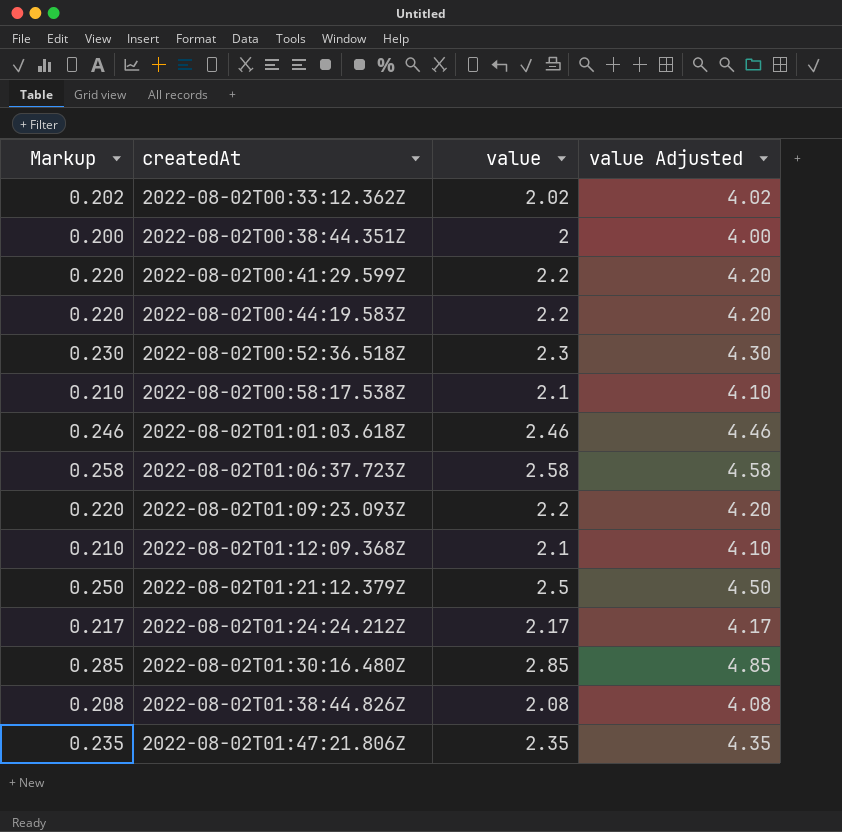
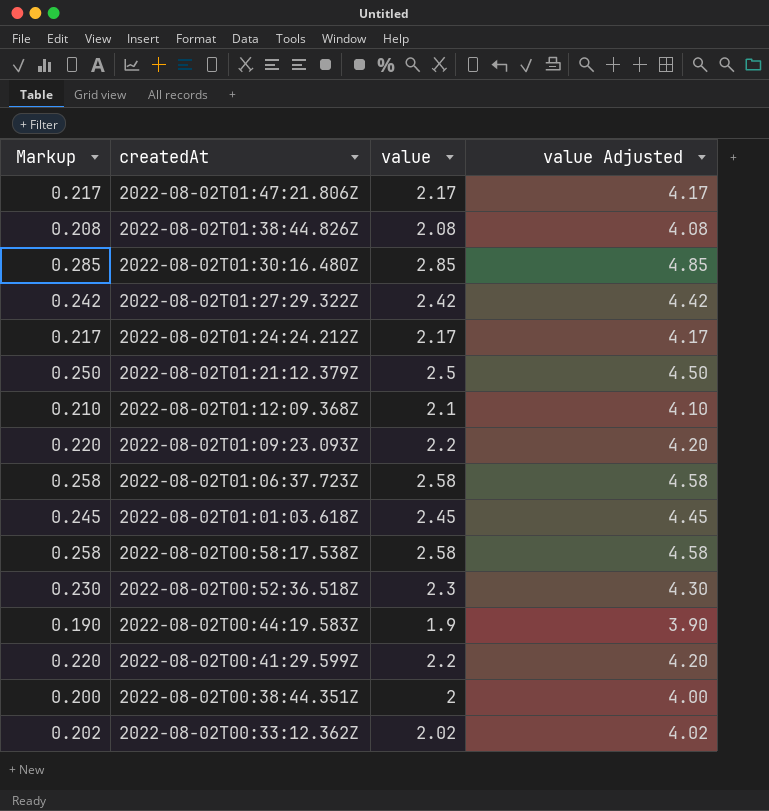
row order: createdAt ascending -> createdAt descending
2022-08-02T01:47:21.806Z | Markup: 0.235 -> 0.217
2022-08-02T01:47:21.806Z | value: 2.35 -> 2.17
2022-08-02T01:47:21.806Z | value Adjusted: 4.35 -> 4.17
row 2022-08-02T01:27:29.322Z: none -> 0.242 | 2.42 | 4.42
2022-08-02T01:01:03.618Z | Markup: 0.246 -> 0.245
2022-08-02T01:01:03.618Z | value: 2.46 -> 2.45
2022-08-02T01:01:03.618Z | value Adjusted: 4.46 -> 4.45
2022-08-02T00:58:17.538Z | Markup: 0.210 -> 0.258
2022-08-02T00:58:17.538Z | value: 2.1 -> 2.58
2022-08-02T00:58:17.538Z | value Adjusted: 4.10 -> 4.58
2022-08-02T00:44:19.583Z | Markup: 0.220 -> 0.190
2022-08-02T00:44:19.583Z | value: 2.2 -> 1.9
2022-08-02T00:44:19.583Z | value Adjusted: 4.20 -> 3.90

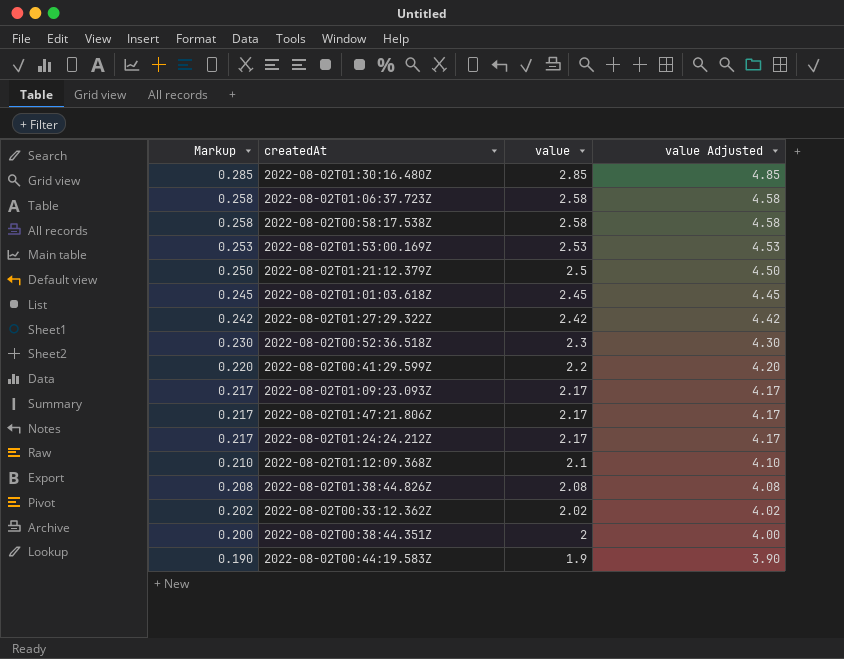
row order: createdAt descending -> Markup descending
row 2022-08-02T01:53:00.169Z: none -> 0.253 | 2.53 | 4.53
2022-08-02T01:09:23.093Z | Markup: 0.220 -> 0.217
2022-08-02T01:09:23.093Z | value: 2.2 -> 2.17
2022-08-02T01:09:23.093Z | value Adjusted: 4.20 -> 4.17

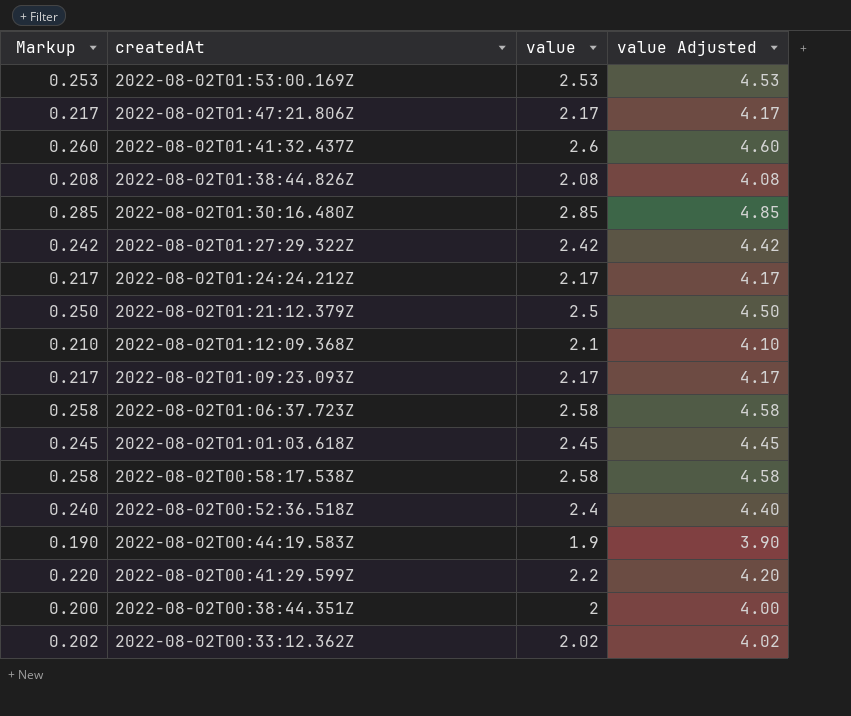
row order: Markup descending -> createdAt descending
row 2022-08-02T01:41:32.437Z: none -> 0.260 | 2.6 | 4.60
2022-08-02T00:52:36.518Z | Markup: 0.230 -> 0.240
2022-08-02T00:52:36.518Z | value: 2.3 -> 2.4
2022-08-02T00:52:36.518Z | value Adjusted: 4.30 -> 4.40

